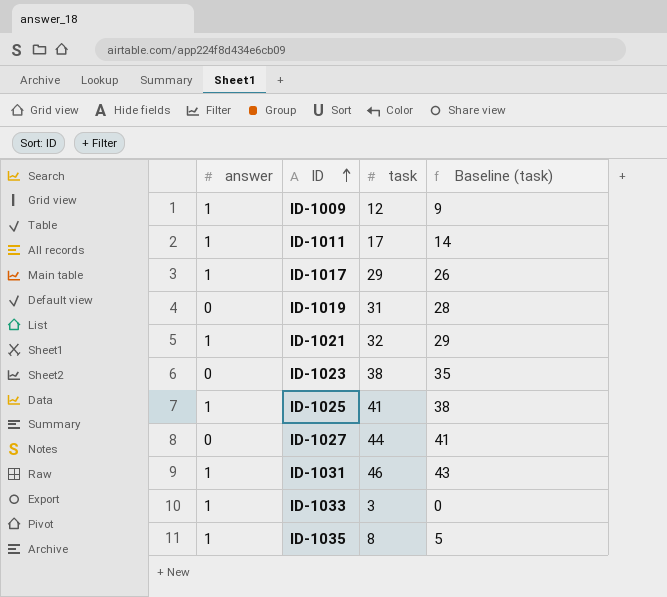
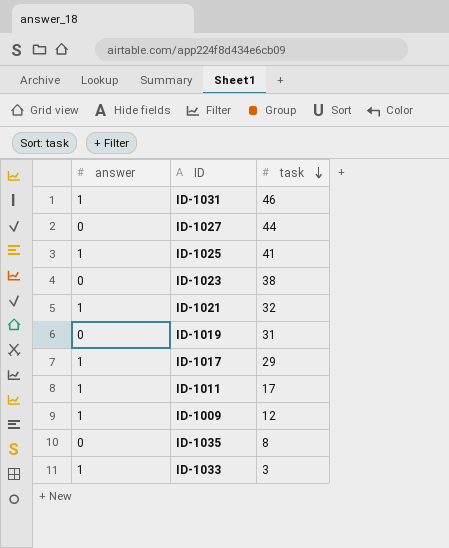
row order: ID ascending -> task descending
column Baseline (task) | formula: [task] - 3 -> none
ID-1035 | answer: 1 -> 0

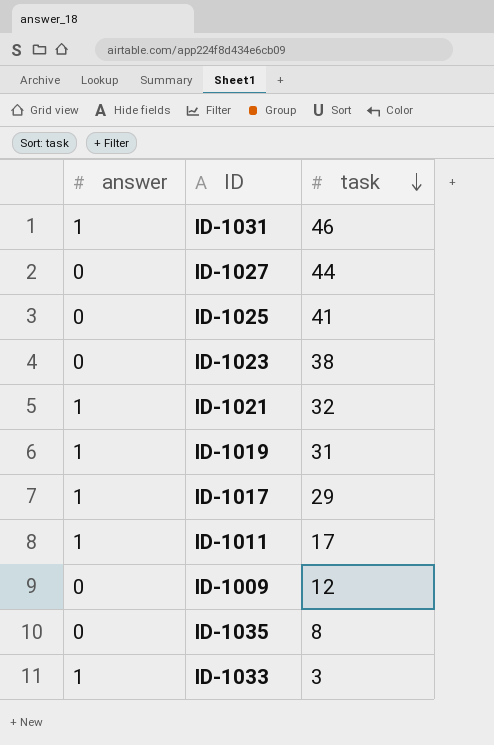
ID-1025 | answer: 1 -> 0
ID-1019 | answer: 0 -> 1
ID-1009 | answer: 1 -> 0

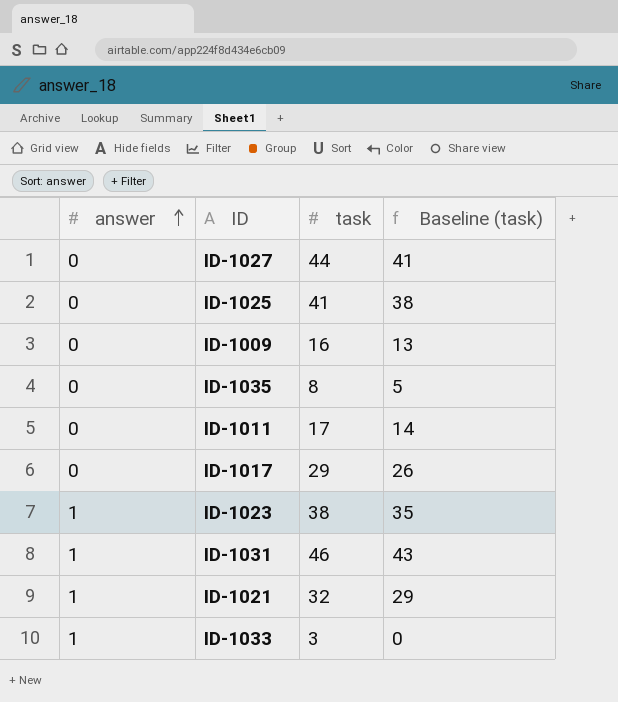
row order: task descending -> answer ascending
column Baseline (task) | formula: none -> [task] - 3
row ID-1019: 1 | 31 -> none
ID-1009 | task: 12 -> 16
ID-1011 | answer: 1 -> 0
ID-1017 | answer: 1 -> 0
ID-1023 | answer: 0 -> 1

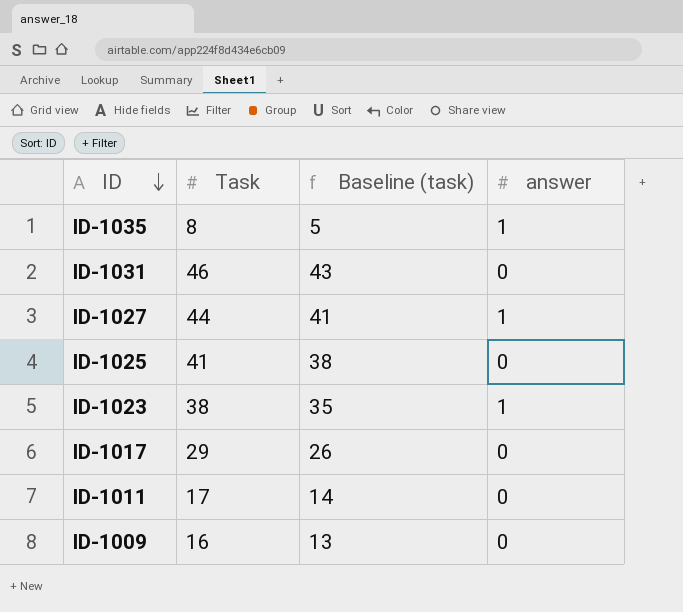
row order: answer ascending -> ID descending
column name: task -> Task
column answer | position: 1 -> 4
row ID-1021: 1 | 32 | 29 -> none
row ID-1033: 1 | 3 | 0 -> none
ID-1035 | answer: 0 -> 1
ID-1031 | answer: 1 -> 0
ID-1027 | answer: 0 -> 1

